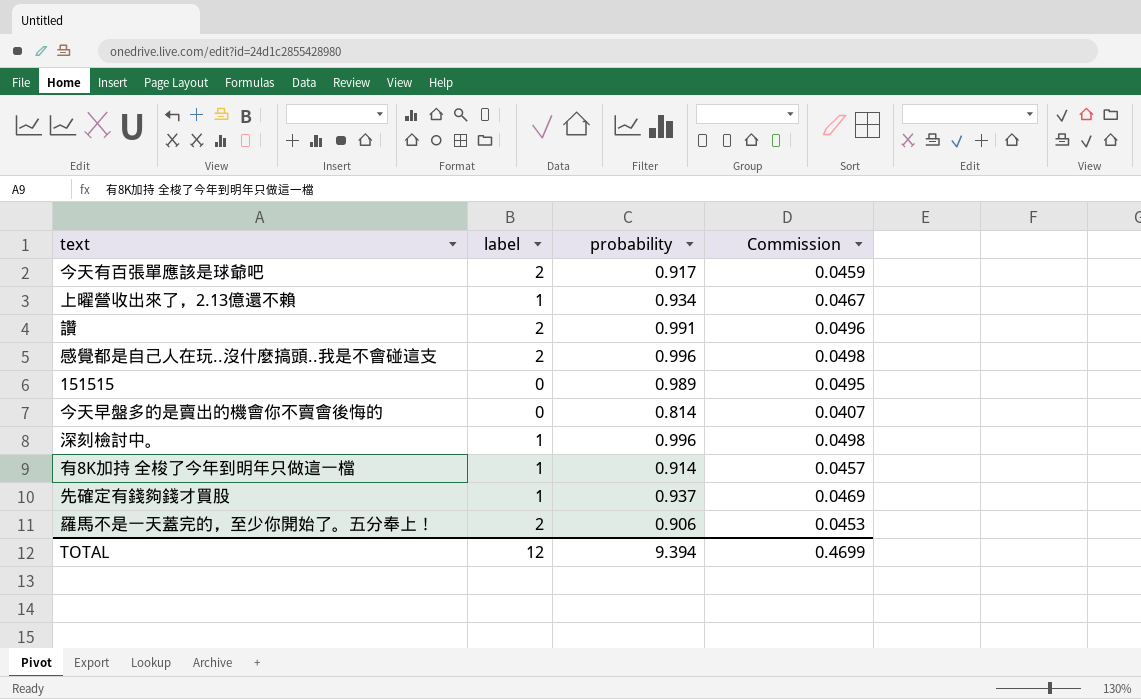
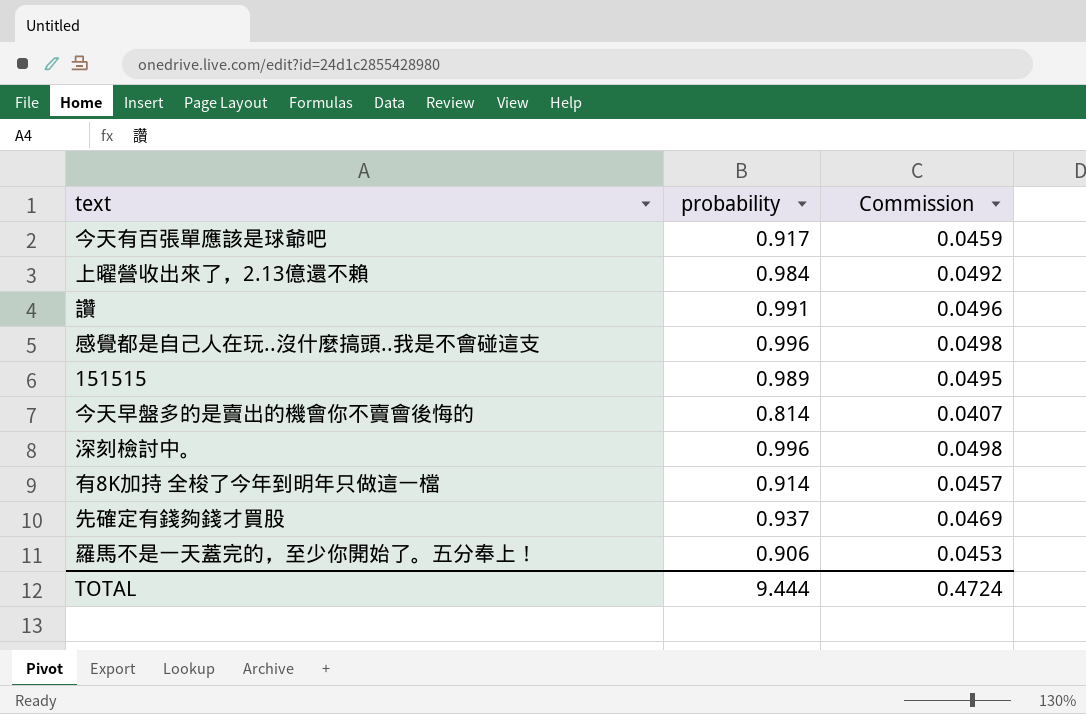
column label | position: 2 -> none
上曜營收出來了，2.13億還不賴 | probability: 0.934 -> 0.984
上曜營收出來了，2.13億還不賴 | Commission: 0.0467 -> 0.0492
TOTAL | probability: 9.394 -> 9.444
TOTAL | Commission: 0.4699 -> 0.4724

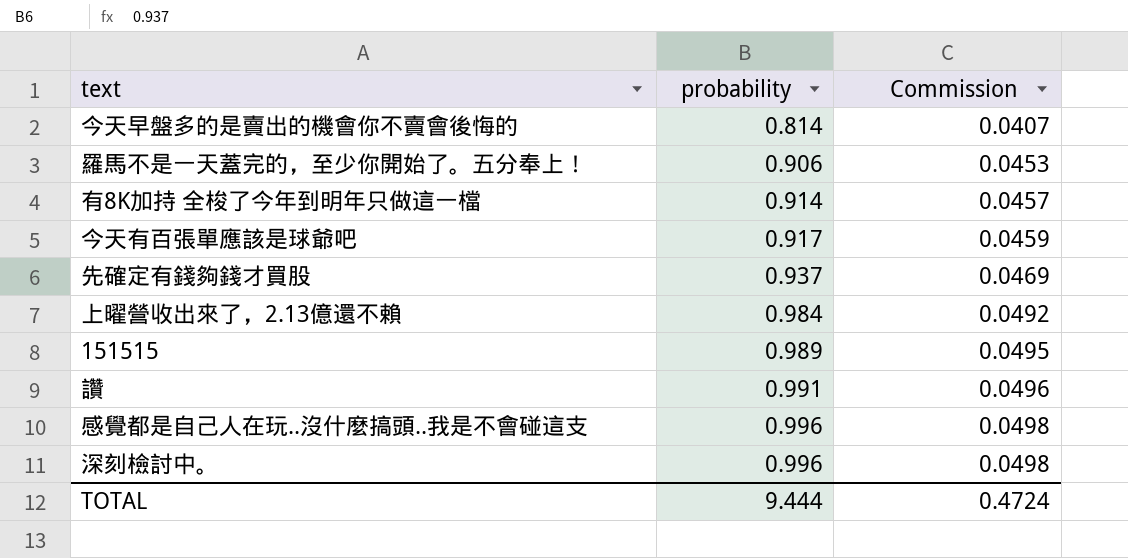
row order: none -> probability ascending

